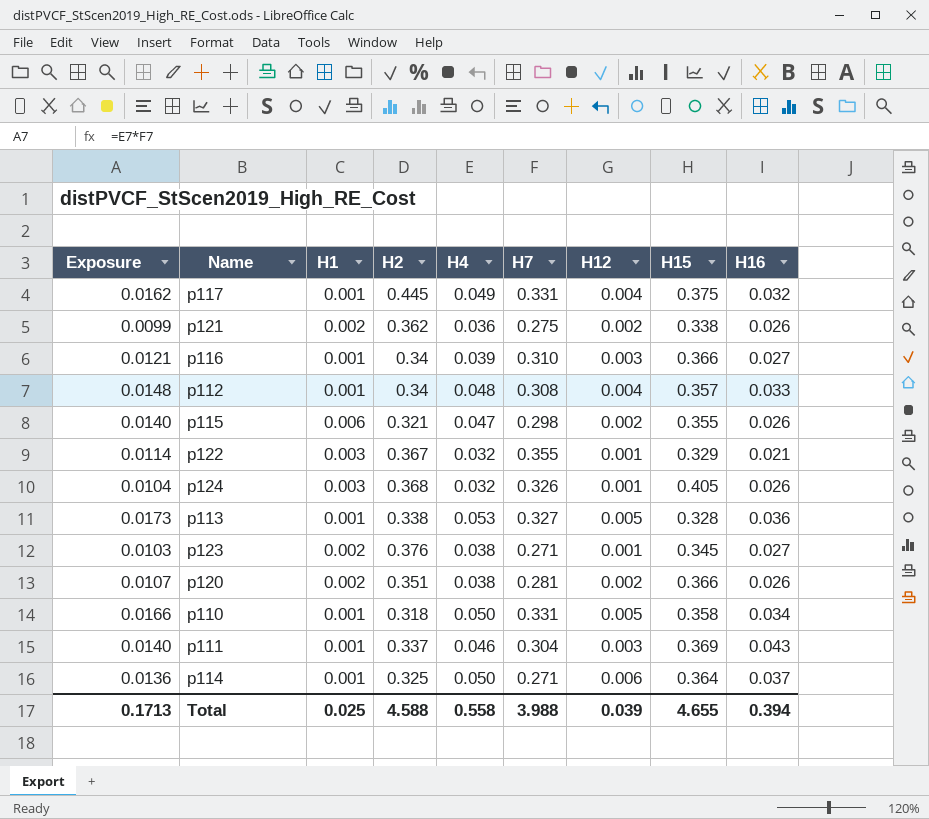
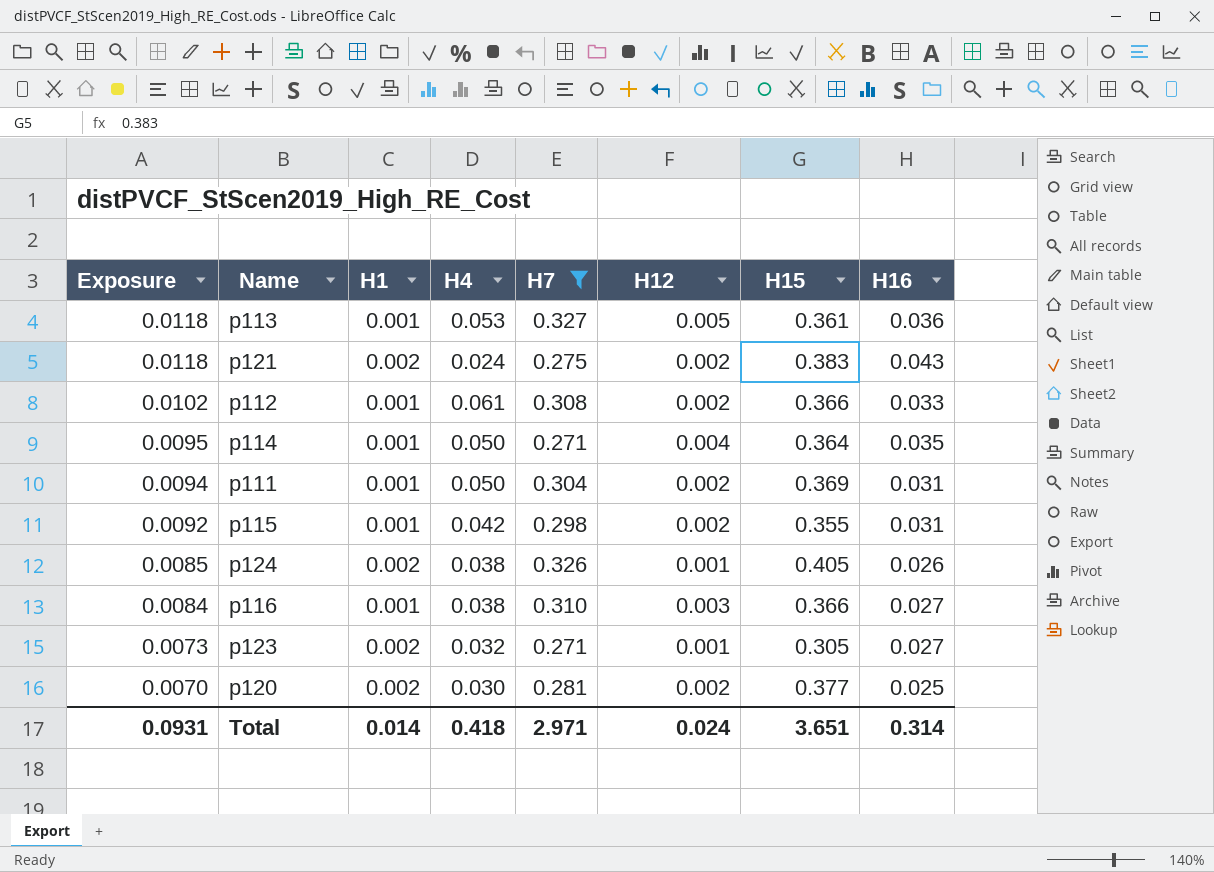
filter: none -> H7 <= 0.327
row order: none -> Exposure descending
column H2 | position: 4 -> none
column Exposure | formula: [H4] * [H7] -> [H7] * [H16]
p113 | H15: 0.328 -> 0.361
p121 | H4: 0.036 -> 0.024
p121 | H15: 0.338 -> 0.383
p121 | H16: 0.026 -> 0.043
p112 | H4: 0.048 -> 0.061
p112 | H12: 0.004 -> 0.002
p112 | H15: 0.357 -> 0.366
p114 | H12: 0.006 -> 0.004
p114 | H16: 0.037 -> 0.035
p111 | H4: 0.046 -> 0.050
p111 | H12: 0.003 -> 0.002
p111 | H16: 0.043 -> 0.031
p115 | H1: 0.006 -> 0.001
p115 | H4: 0.047 -> 0.042
p115 | H16: 0.026 -> 0.031
p124 | H1: 0.003 -> 0.002
p124 | H4: 0.032 -> 0.038
p116 | H4: 0.039 -> 0.038
p123 | H4: 0.038 -> 0.032
p123 | H15: 0.345 -> 0.305
p120 | H4: 0.038 -> 0.030
p120 | H15: 0.366 -> 0.377
p120 | H16: 0.026 -> 0.025
Total | Exposure: 0.1713 -> 0.0931
Total | H1: 0.025 -> 0.014
Total | H4: 0.558 -> 0.418
Total | H7: 3.988 -> 2.971
Total | H12: 0.039 -> 0.024
Total | H15: 4.655 -> 3.651
Total | H16: 0.394 -> 0.314

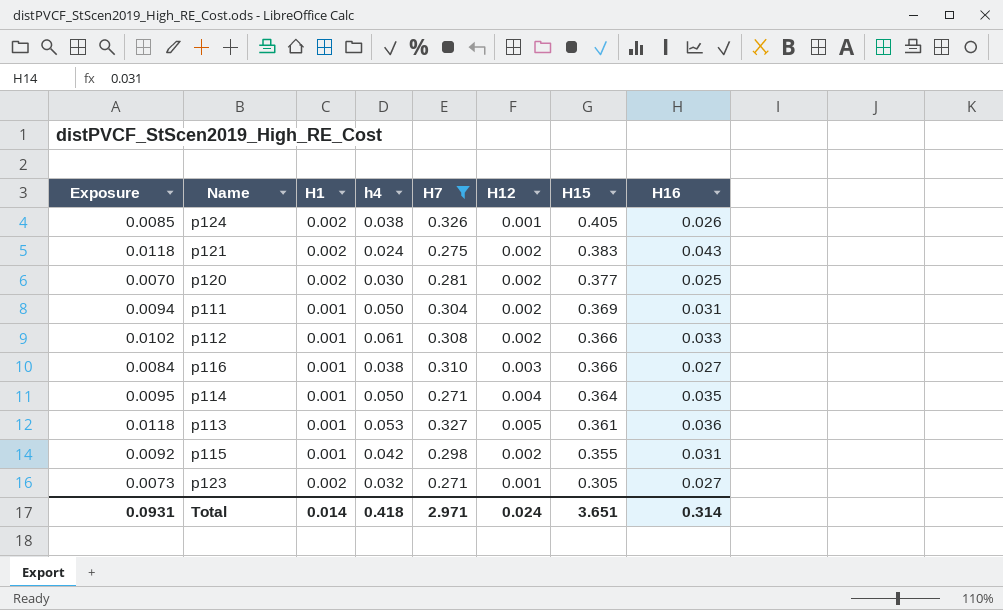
row order: Exposure descending -> H15 descending
column name: H4 -> h4

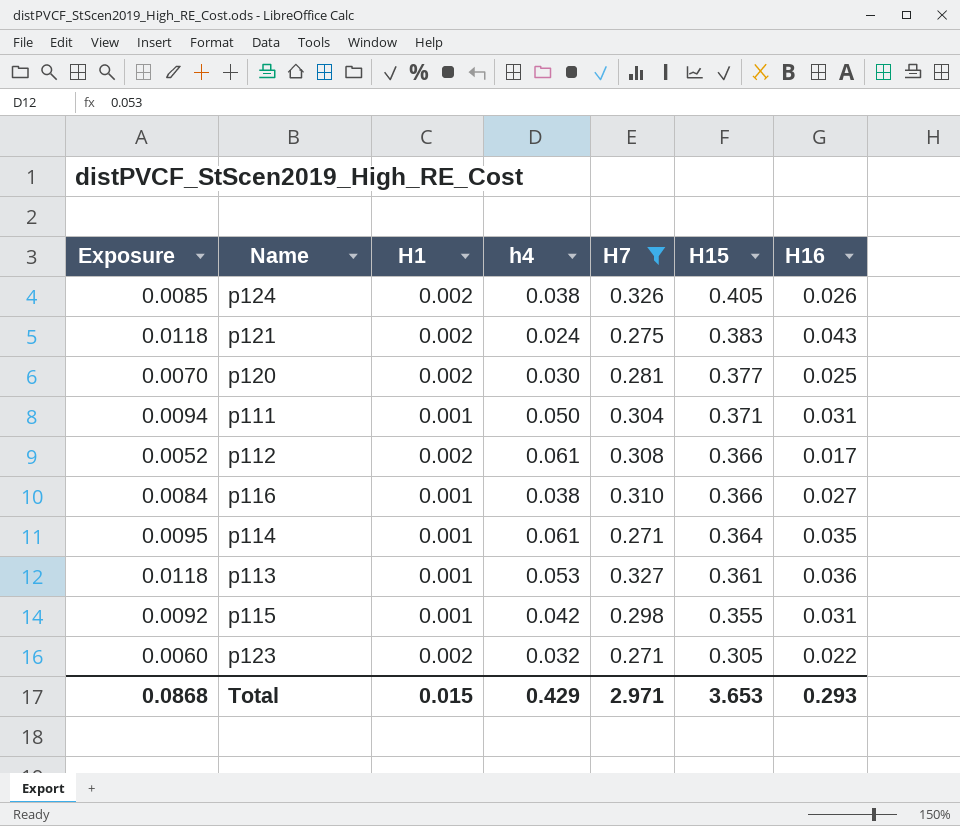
column H12 | position: 6 -> none
p111 | H15: 0.369 -> 0.371
p112 | Exposure: 0.0102 -> 0.0052
p112 | H1: 0.001 -> 0.002
p112 | H16: 0.033 -> 0.017
p114 | h4: 0.050 -> 0.061
p123 | Exposure: 0.0073 -> 0.0060
p123 | H16: 0.027 -> 0.022
Total | Exposure: 0.0931 -> 0.0868
Total | H1: 0.014 -> 0.015
Total | h4: 0.418 -> 0.429
Total | H15: 3.651 -> 3.653
Total | H16: 0.314 -> 0.293

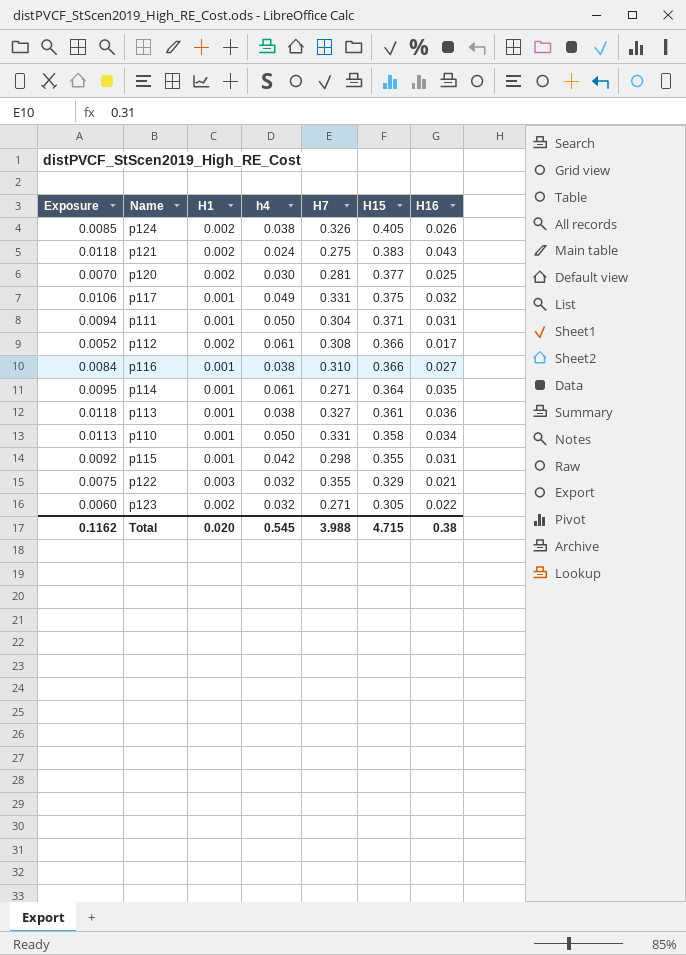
filter: H7 <= 0.327 -> none
p113 | h4: 0.053 -> 0.038
Total | Exposure: 0.0868 -> 0.1162
Total | H1: 0.015 -> 0.020
Total | h4: 0.429 -> 0.545
Total | H7: 2.971 -> 3.988
Total | H15: 3.653 -> 4.715
Total | H16: 0.293 -> 0.38

